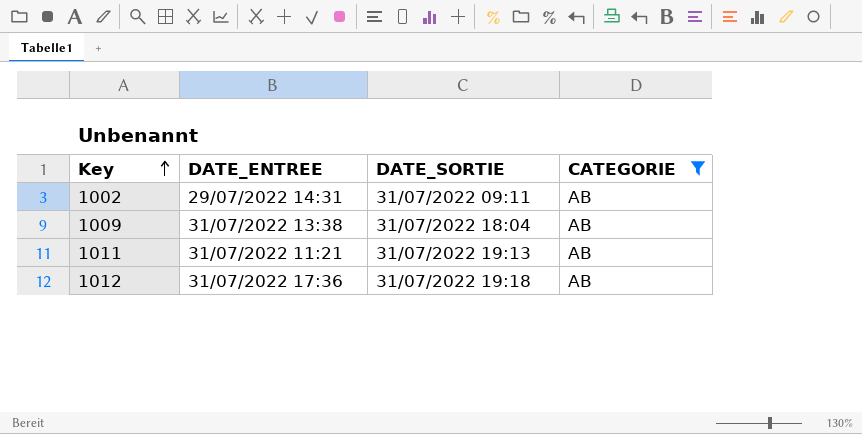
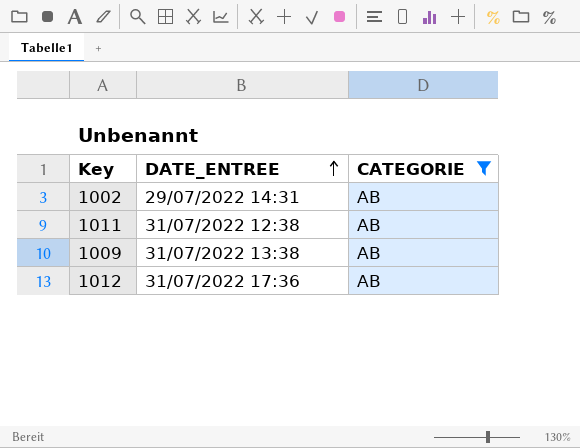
row order: Key ascending -> DATE_ENTREE ascending
column DATE_SORTIE | position: 3 -> none
1011 | DATE_ENTREE: 31/07/2022 11:21 -> 31/07/2022 12:38

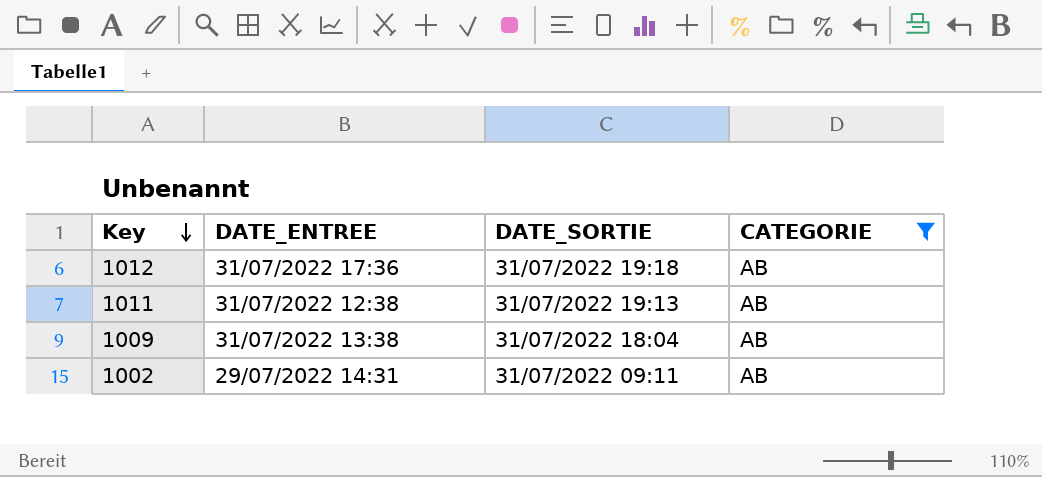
row order: DATE_ENTREE ascending -> Key descending
column DATE_SORTIE | position: none -> 3

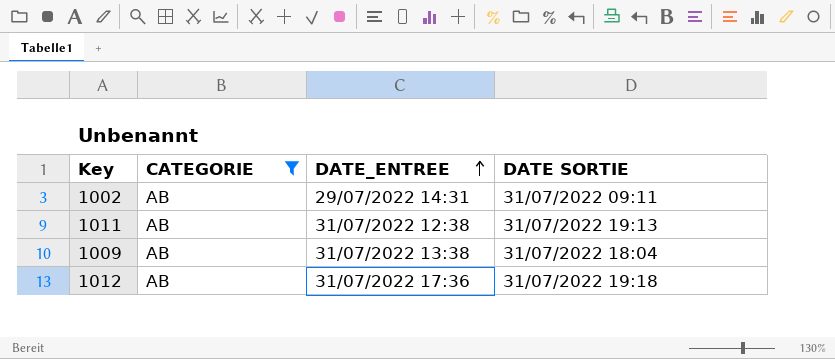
row order: Key descending -> DATE_ENTREE ascending
column CATEGORIE | position: 4 -> 2
column name: DATE_SORTIE -> DATE SORTIE

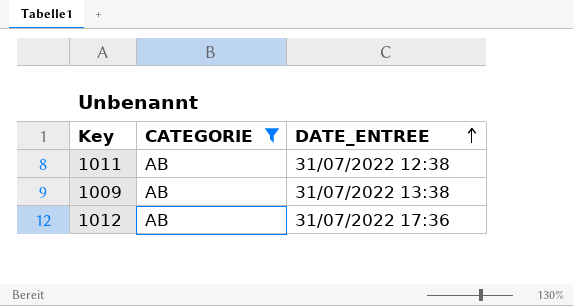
column DATE SORTIE | position: 4 -> none
row 1002: AB | 29/07/2022 14:31 | 31/07/2022 09:11 -> none

